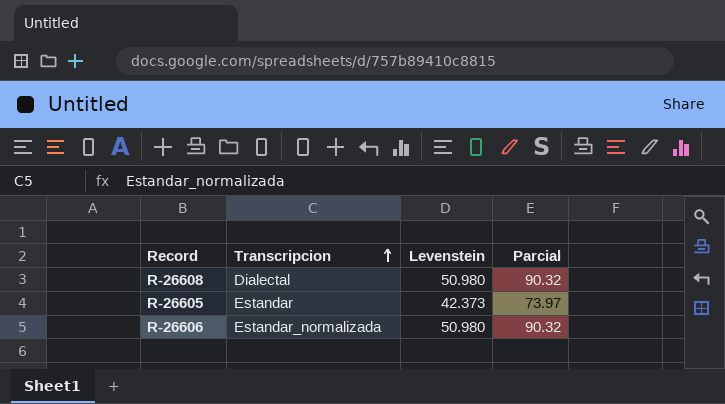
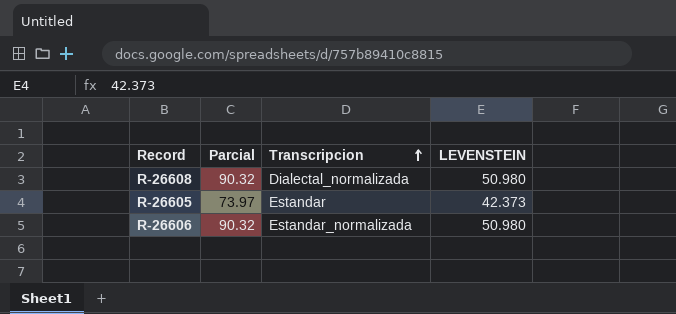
column Parcial | position: 4 -> 2
column name: Levenstein -> LEVENSTEIN
R-26608 | Transcripcion: Dialectal -> Dialectal_normalizada

